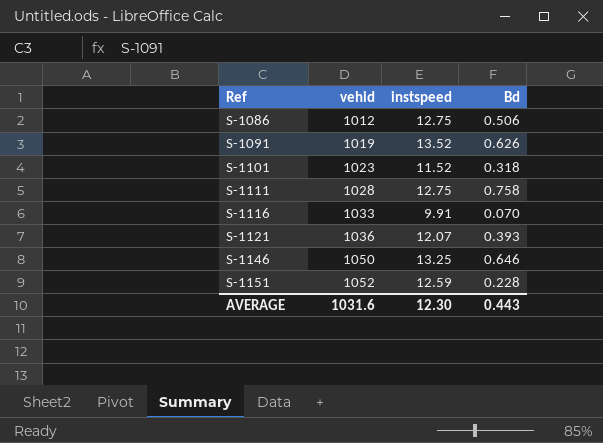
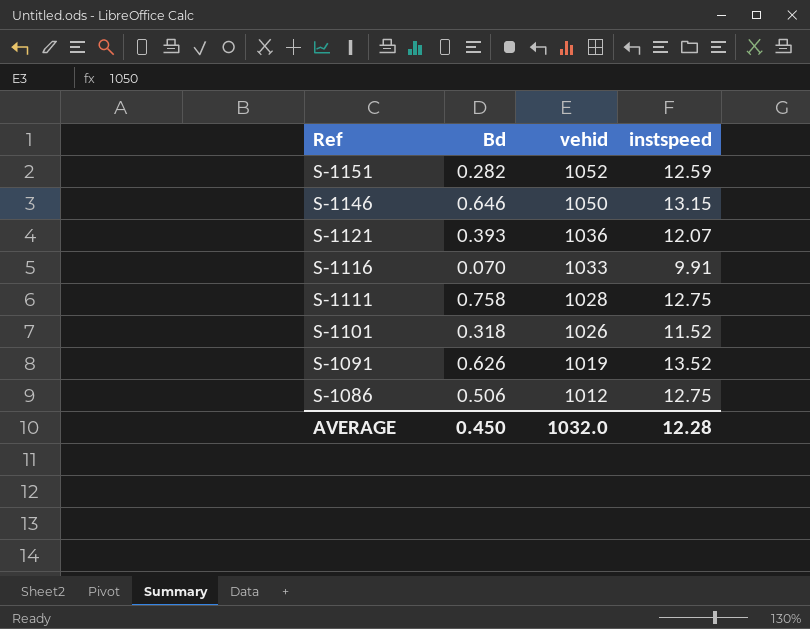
row order: Ref ascending -> Ref descending
column Bd | position: 4 -> 2
S-1151 | Bd: 0.228 -> 0.282
S-1146 | instspeed: 13.25 -> 13.15
S-1101 | vehid: 1023 -> 1026
AVERAGE | Bd: 0.443 -> 0.450
AVERAGE | vehid: 1031.6 -> 1032.0
AVERAGE | instspeed: 12.30 -> 12.28

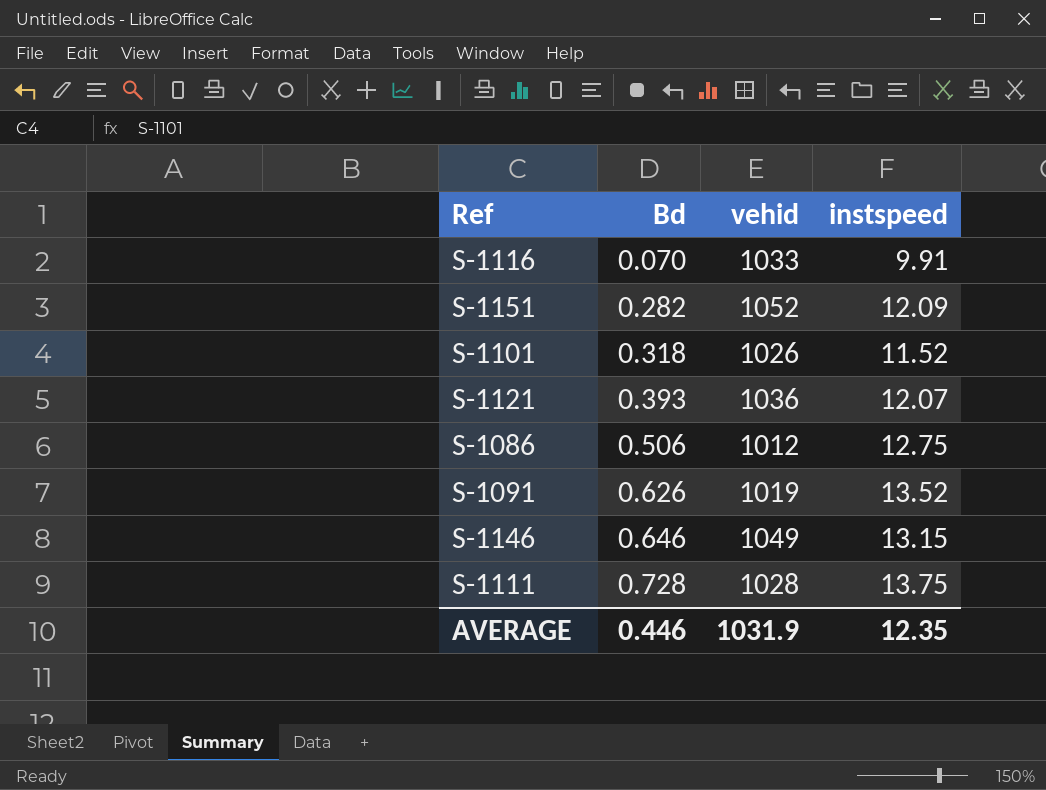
row order: Ref descending -> Bd ascending
S-1151 | instspeed: 12.59 -> 12.09
S-1146 | vehid: 1050 -> 1049
S-1111 | Bd: 0.758 -> 0.728
S-1111 | instspeed: 12.75 -> 13.75
AVERAGE | Bd: 0.450 -> 0.446
AVERAGE | vehid: 1032.0 -> 1031.9
AVERAGE | instspeed: 12.28 -> 12.35

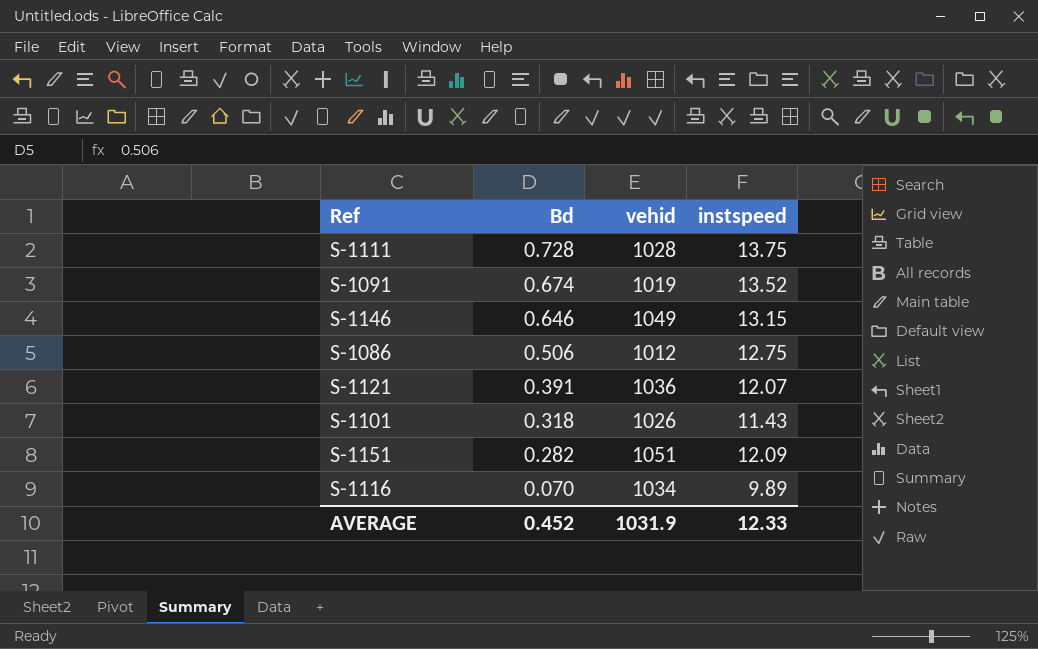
row order: Bd ascending -> Bd descending
S-1091 | Bd: 0.626 -> 0.674
S-1121 | Bd: 0.393 -> 0.391
S-1101 | instspeed: 11.52 -> 11.43
S-1151 | vehid: 1052 -> 1051
S-1116 | vehid: 1033 -> 1034
S-1116 | instspeed: 9.91 -> 9.89
AVERAGE | Bd: 0.446 -> 0.452
AVERAGE | instspeed: 12.35 -> 12.33

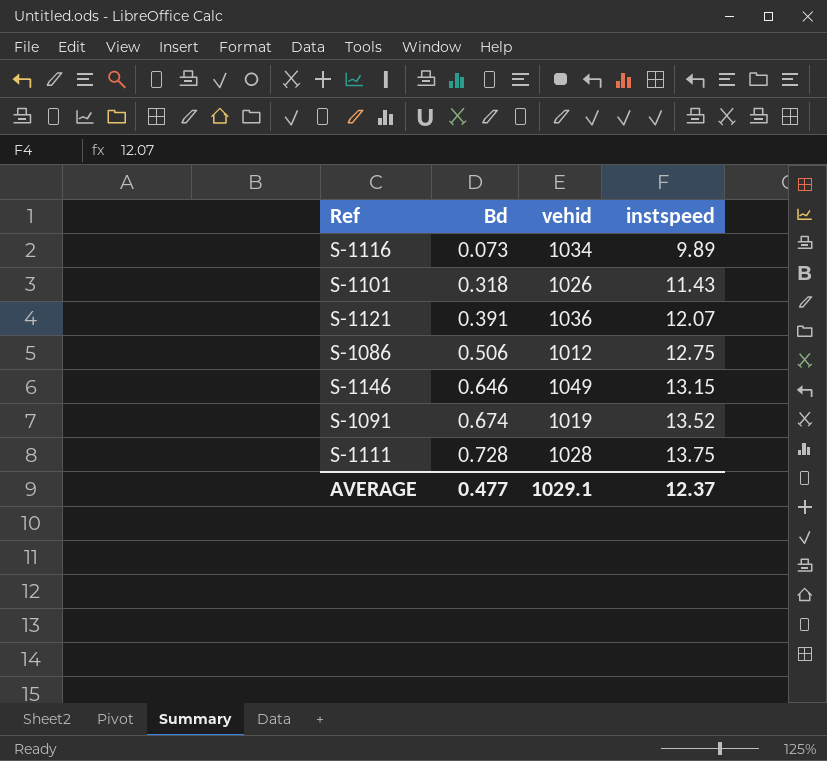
row order: Bd descending -> Bd ascending
row S-1151: 0.282 | 1051 | 12.09 -> none
S-1116 | Bd: 0.070 -> 0.073
AVERAGE | Bd: 0.452 -> 0.477
AVERAGE | vehid: 1031.9 -> 1029.1
AVERAGE | instspeed: 12.33 -> 12.37

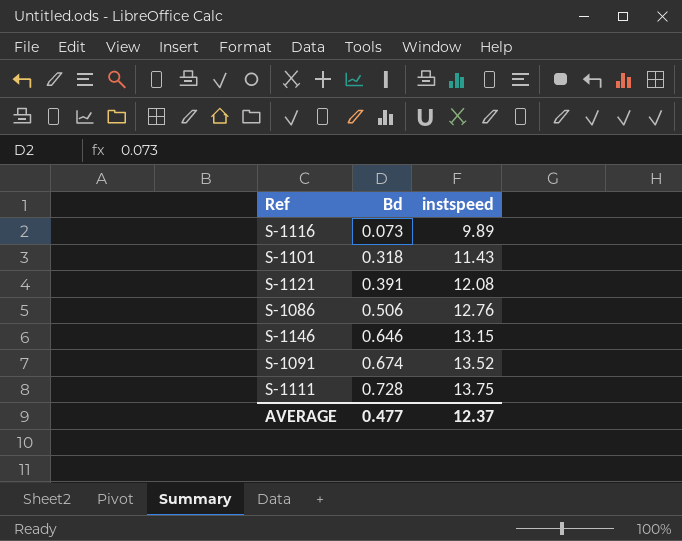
column vehid | position: 3 -> none
S-1121 | instspeed: 12.07 -> 12.08
S-1086 | instspeed: 12.75 -> 12.76

